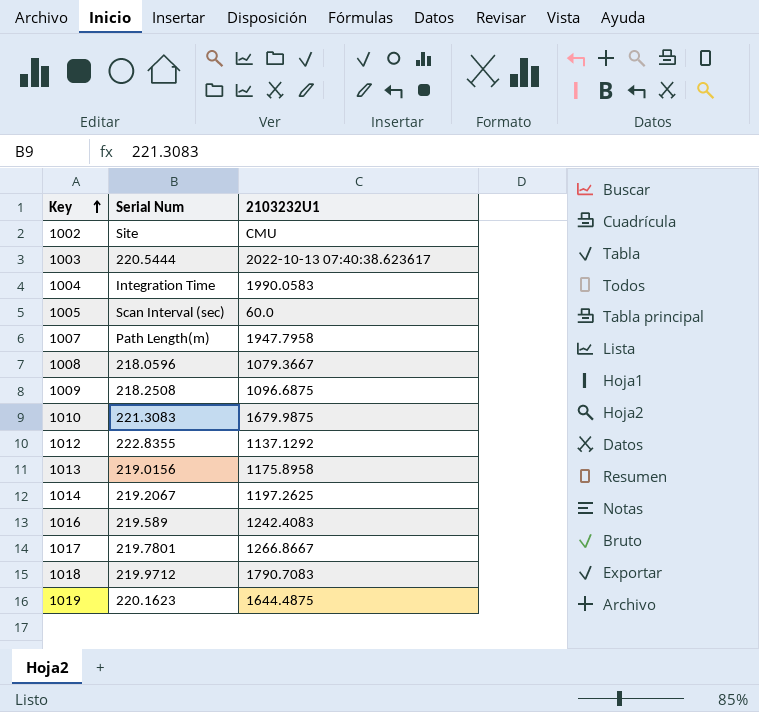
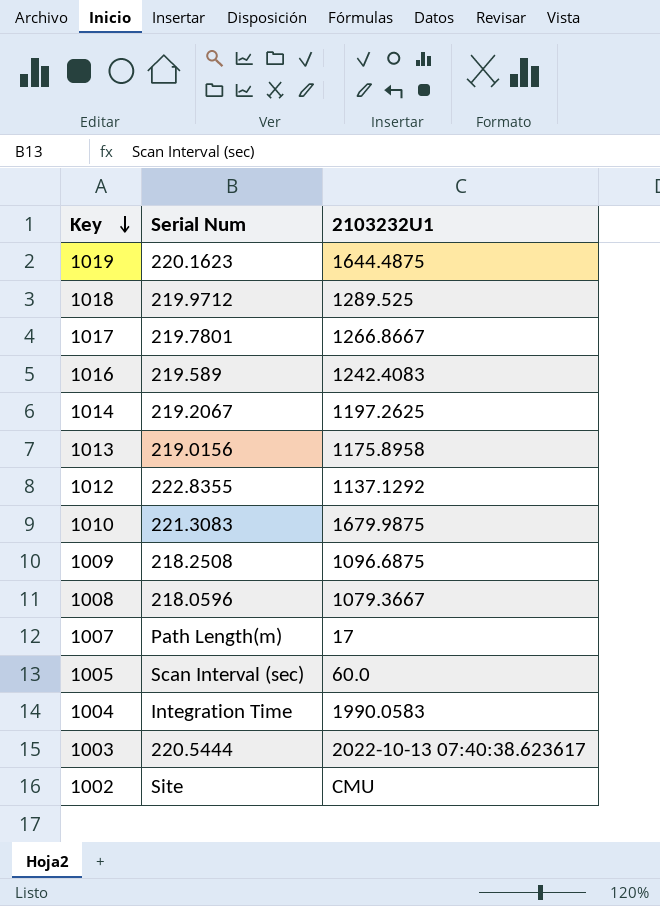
row order: Key ascending -> Key descending
1018 | 2103232U1: 1790.7083 -> 1289.525
1007 | 2103232U1: 1947.7958 -> 17

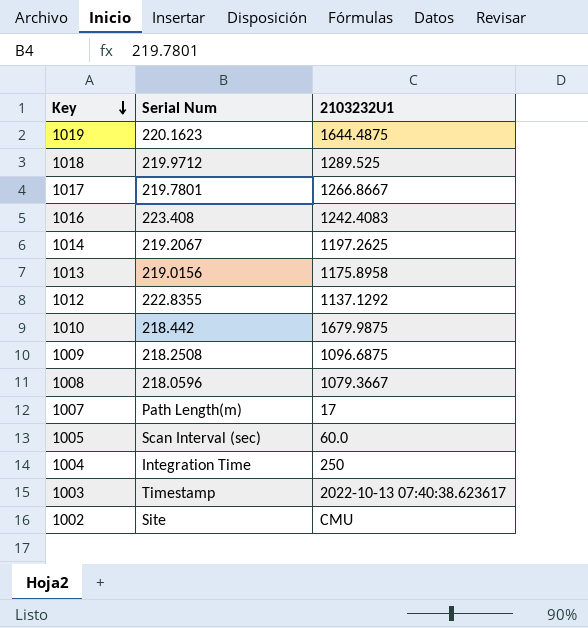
1016 | Serial Num: 219.589 -> 223.408
1010 | Serial Num: 221.3083 -> 218.442
1004 | 2103232U1: 1990.0583 -> 250
1003 | Serial Num: 220.5444 -> Timestamp

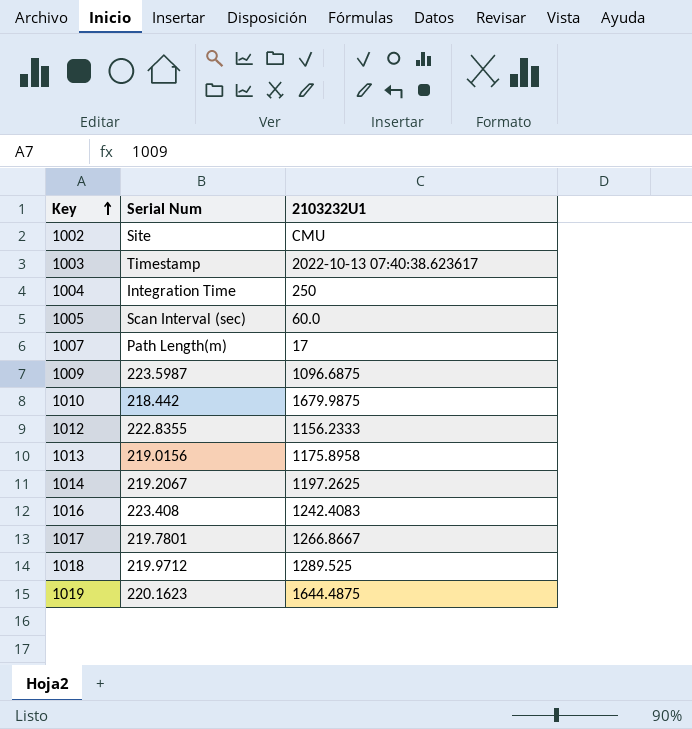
row order: Key descending -> Key ascending
row 1008: 218.0596 | 1079.3667 -> none
1009 | Serial Num: 218.2508 -> 223.5987
1012 | 2103232U1: 1137.1292 -> 1156.2333

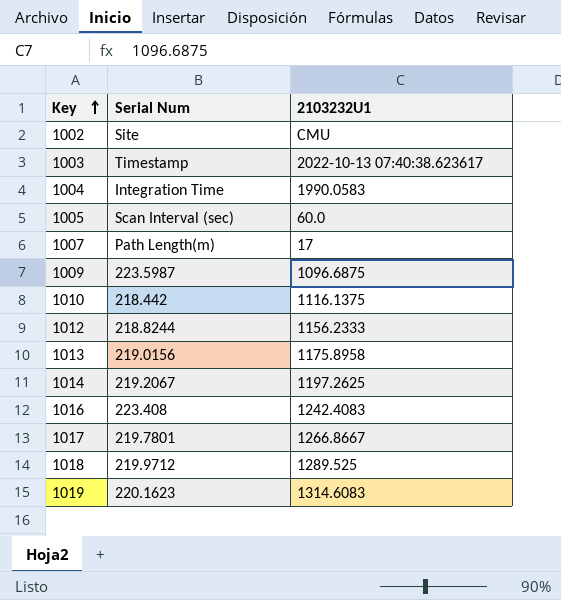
1004 | 2103232U1: 250 -> 1990.0583
1010 | 2103232U1: 1679.9875 -> 1116.1375
1012 | Serial Num: 222.8355 -> 218.8244
1019 | 2103232U1: 1644.4875 -> 1314.6083

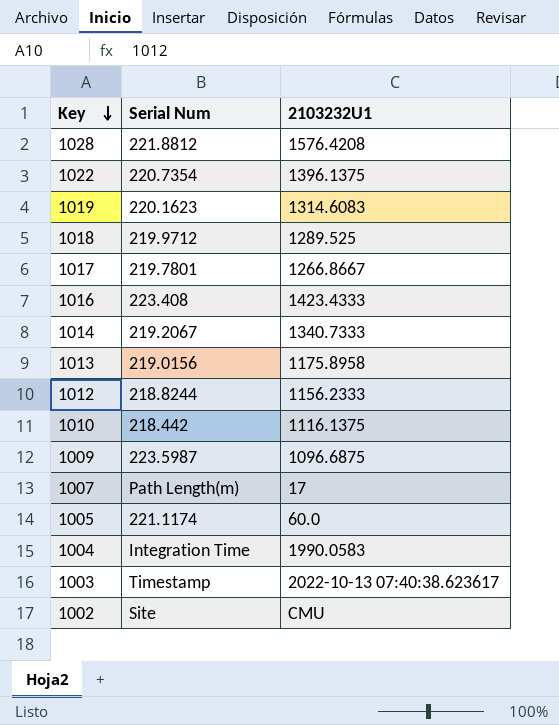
row order: Key ascending -> Key descending
row 1028: none -> 221.8812 | 1576.4208
row 1022: none -> 220.7354 | 1396.1375
1016 | 2103232U1: 1242.4083 -> 1423.4333
1014 | 2103232U1: 1197.2625 -> 1340.7333
1005 | Serial Num: Scan Interval (sec) -> 221.1174

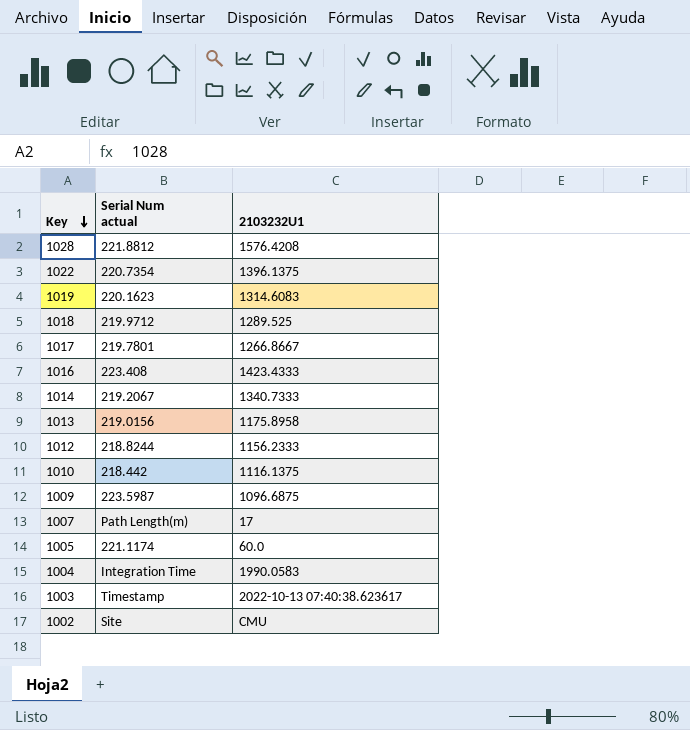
column name: Serial Num -> Serial Num actual

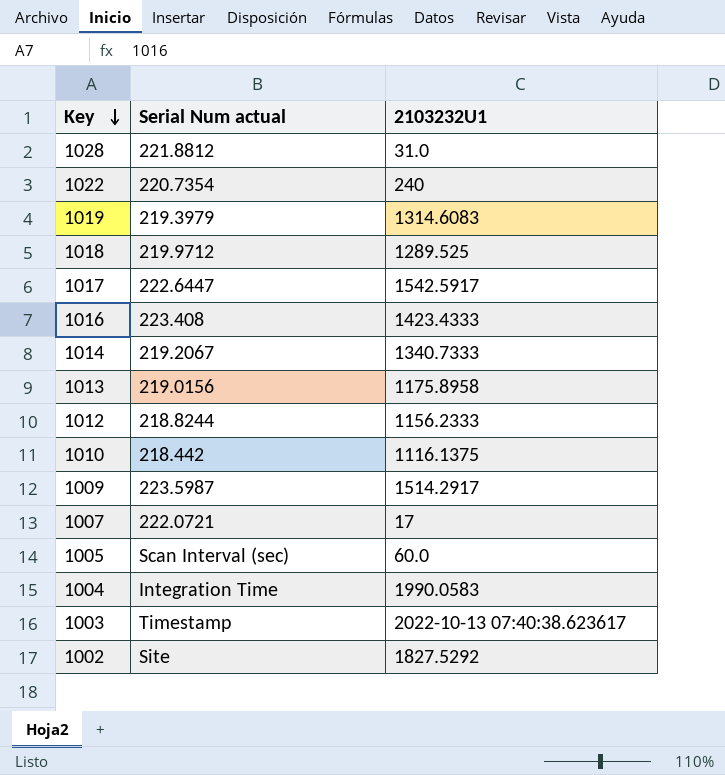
1028 | 2103232U1: 1576.4208 -> 31.0
1022 | 2103232U1: 1396.1375 -> 240
1019 | Serial Num actual: 220.1623 -> 219.3979
1017 | Serial Num actual: 219.7801 -> 222.6447
1017 | 2103232U1: 1266.8667 -> 1542.5917
1009 | 2103232U1: 1096.6875 -> 1514.2917
1007 | Serial Num actual: Path Length(m) -> 222.0721
1005 | Serial Num actual: 221.1174 -> Scan Interval (sec)
1002 | 2103232U1: CMU -> 1827.5292

